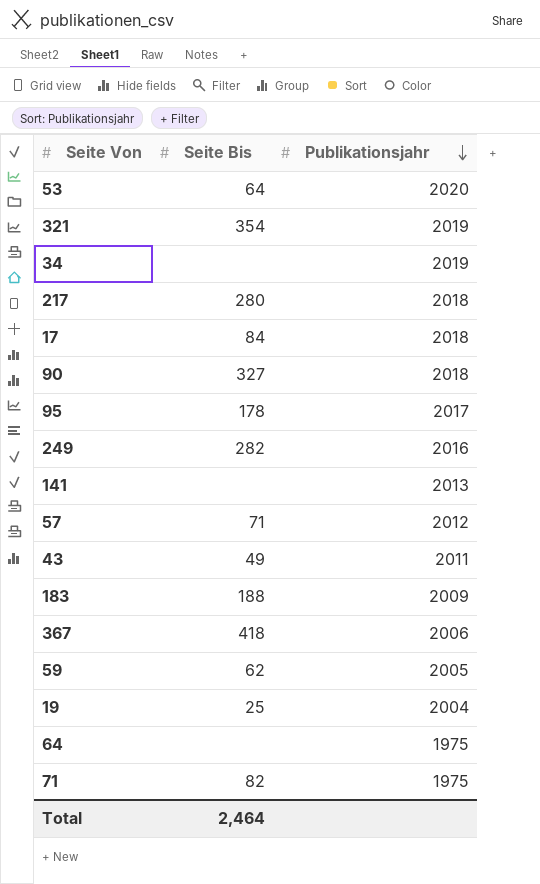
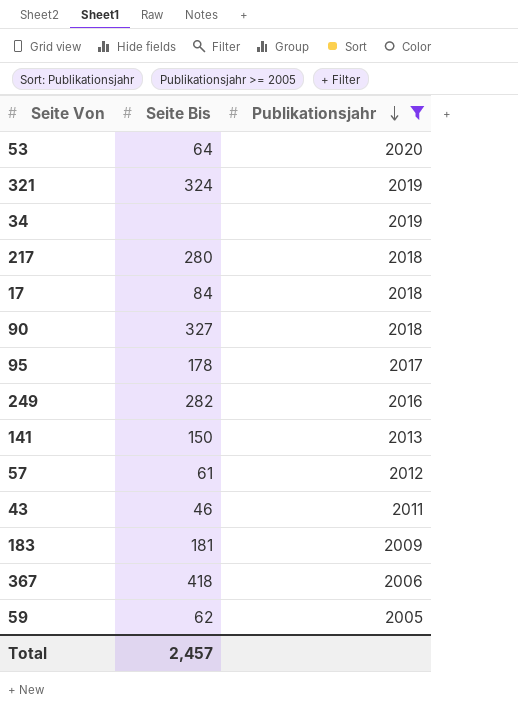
filter: none -> Publikationsjahr >= 2005
321 | Seite Bis: 354 -> 324
141 | Seite Bis: none -> 150
57 | Seite Bis: 71 -> 61
43 | Seite Bis: 49 -> 46
183 | Seite Bis: 188 -> 181
Total | Seite Bis: 2,464 -> 2,457

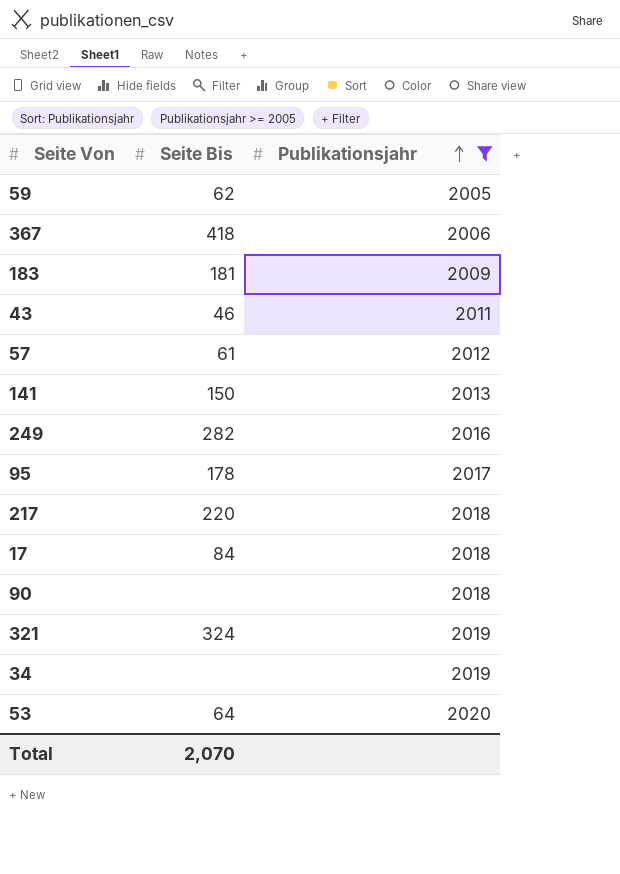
row order: Publikationsjahr descending -> Publikationsjahr ascending
217 | Seite Bis: 280 -> 220
90 | Seite Bis: 327 -> none
Total | Seite Bis: 2,457 -> 2,070

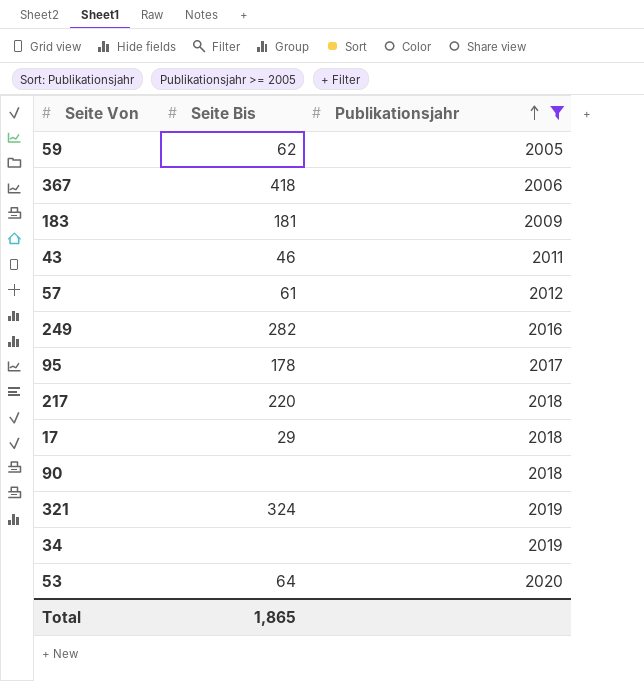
row 141: 150 | 2013 -> none
17 | Seite Bis: 84 -> 29
Total | Seite Bis: 2,070 -> 1,865

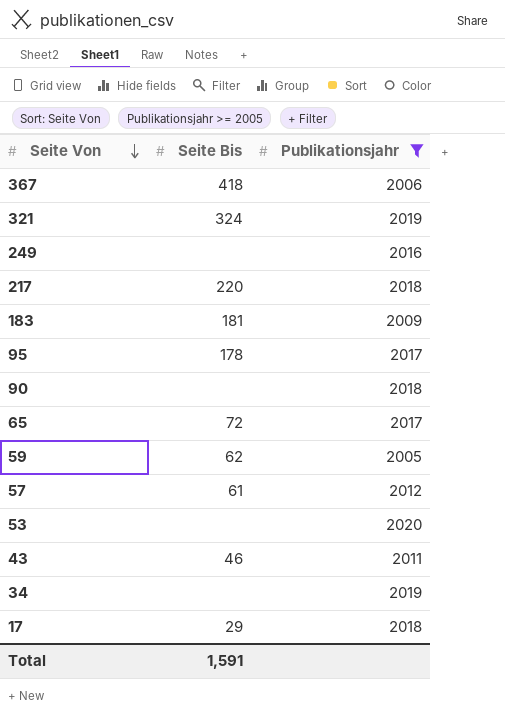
row order: Publikationsjahr ascending -> Seite Von descending
249 | Seite Bis: 282 -> none
row 65: none -> 72 | 2017
53 | Seite Bis: 64 -> none
Total | Seite Bis: 1,865 -> 1,591

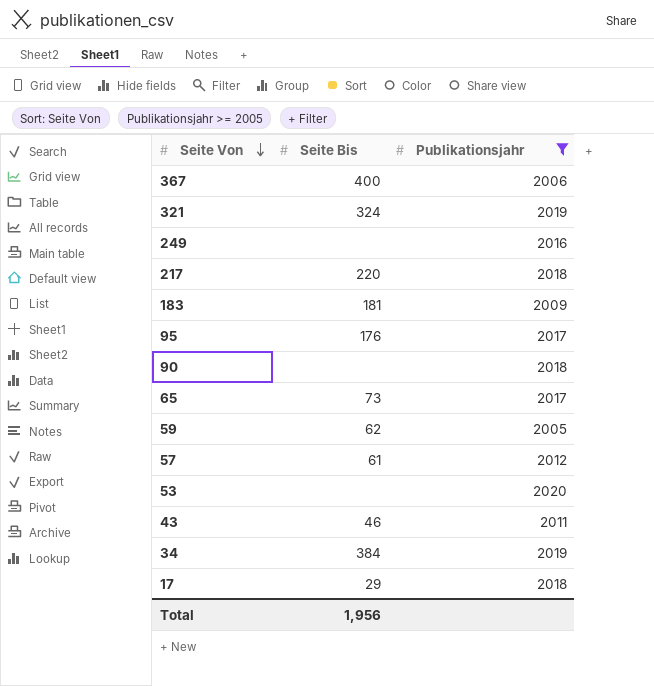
367 | Seite Bis: 418 -> 400
95 | Seite Bis: 178 -> 176
65 | Seite Bis: 72 -> 73
34 | Seite Bis: none -> 384
Total | Seite Bis: 1,591 -> 1,956

